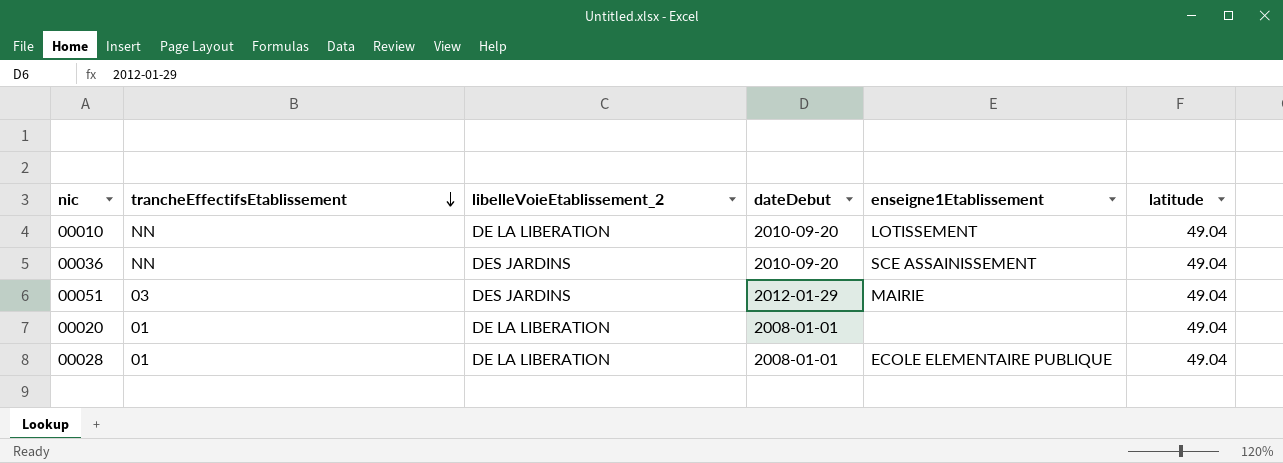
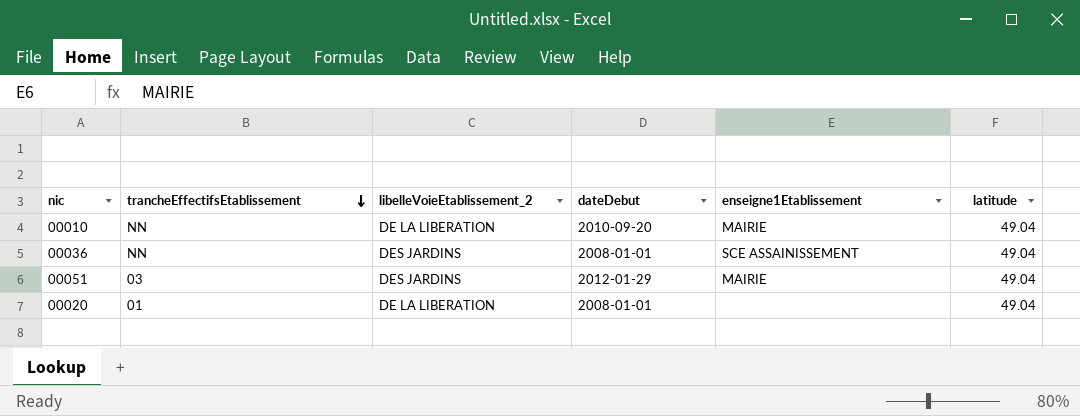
row 00028: 01 | DE LA LIBERATION | 2008-01-01 | ECOLE ELEMENTAIRE PUBLIQUE | 49.04 -> none
00010 | enseigne1Etablissement: LOTISSEMENT -> MAIRIE
00036 | dateDebut: 2010-09-20 -> 2008-01-01

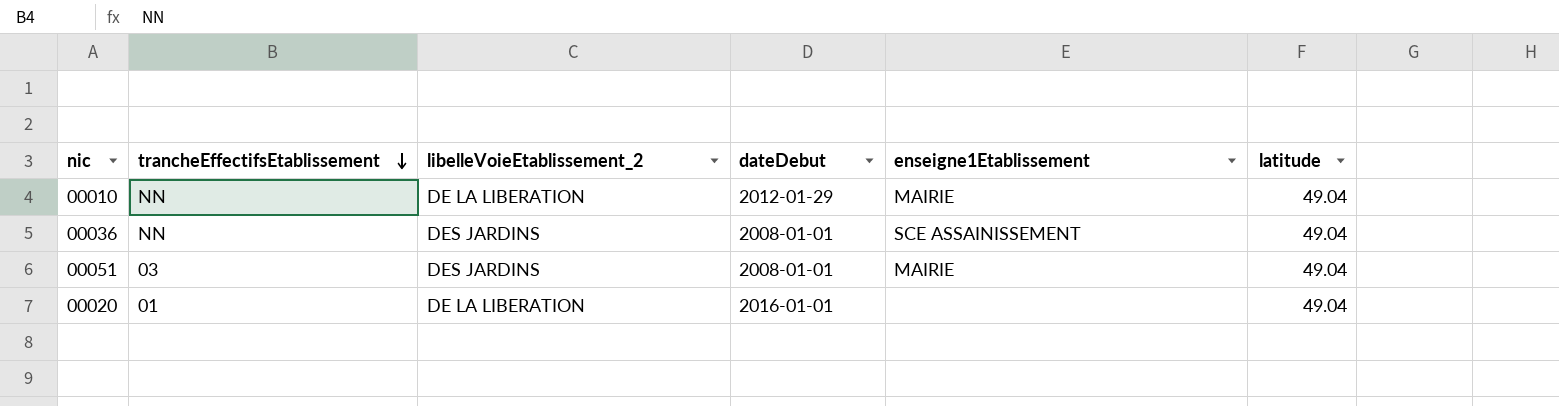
00010 | dateDebut: 2010-09-20 -> 2012-01-29
00051 | dateDebut: 2012-01-29 -> 2008-01-01
00020 | dateDebut: 2008-01-01 -> 2016-01-01

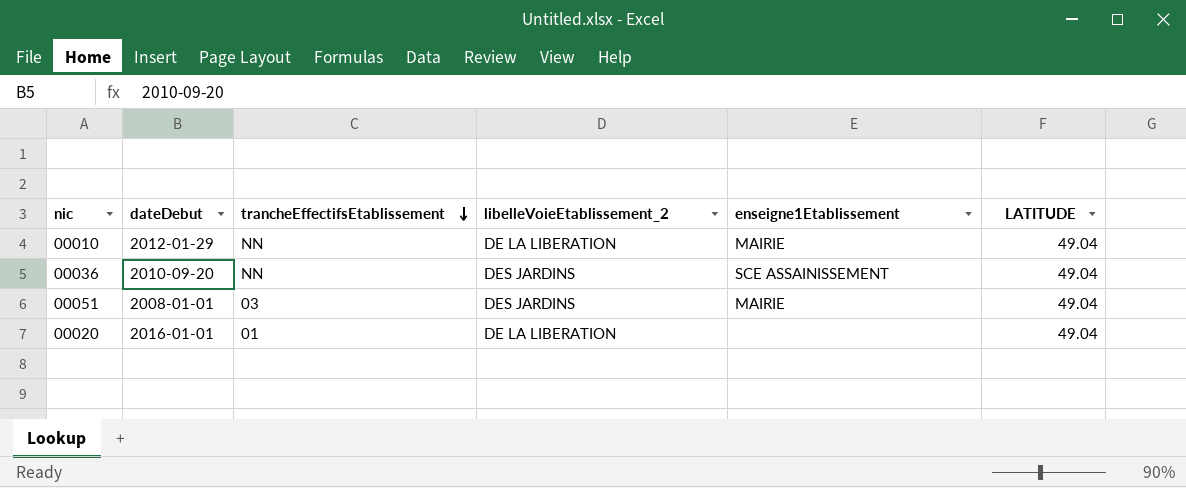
column dateDebut | position: 4 -> 2
column name: latitude -> LATITUDE
00036 | dateDebut: 2008-01-01 -> 2010-09-20

